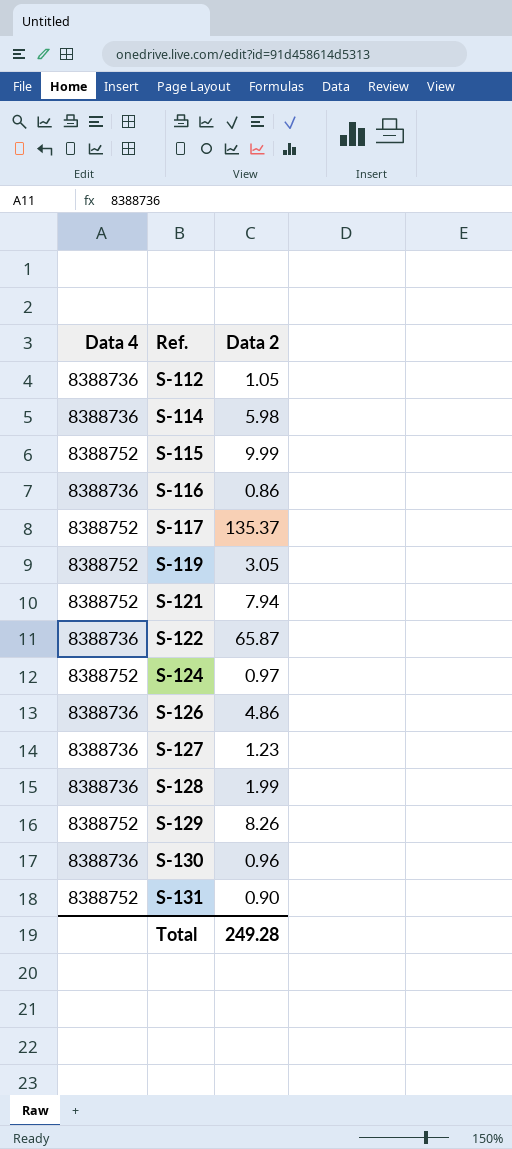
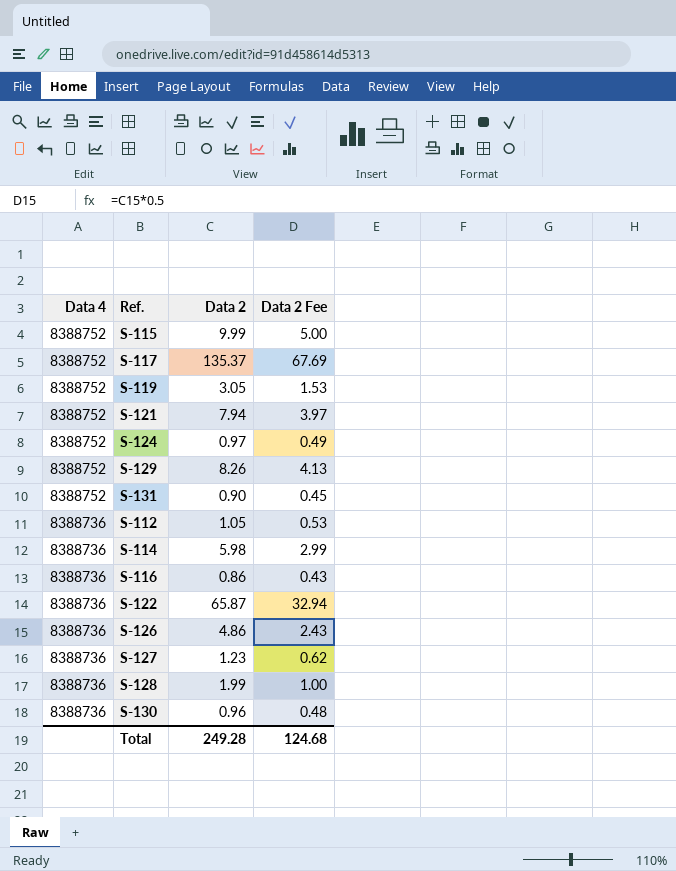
row order: Ref. ascending -> Data 4 descending
column Data 2 Fee | formula: none -> [Data 2] * 0.5

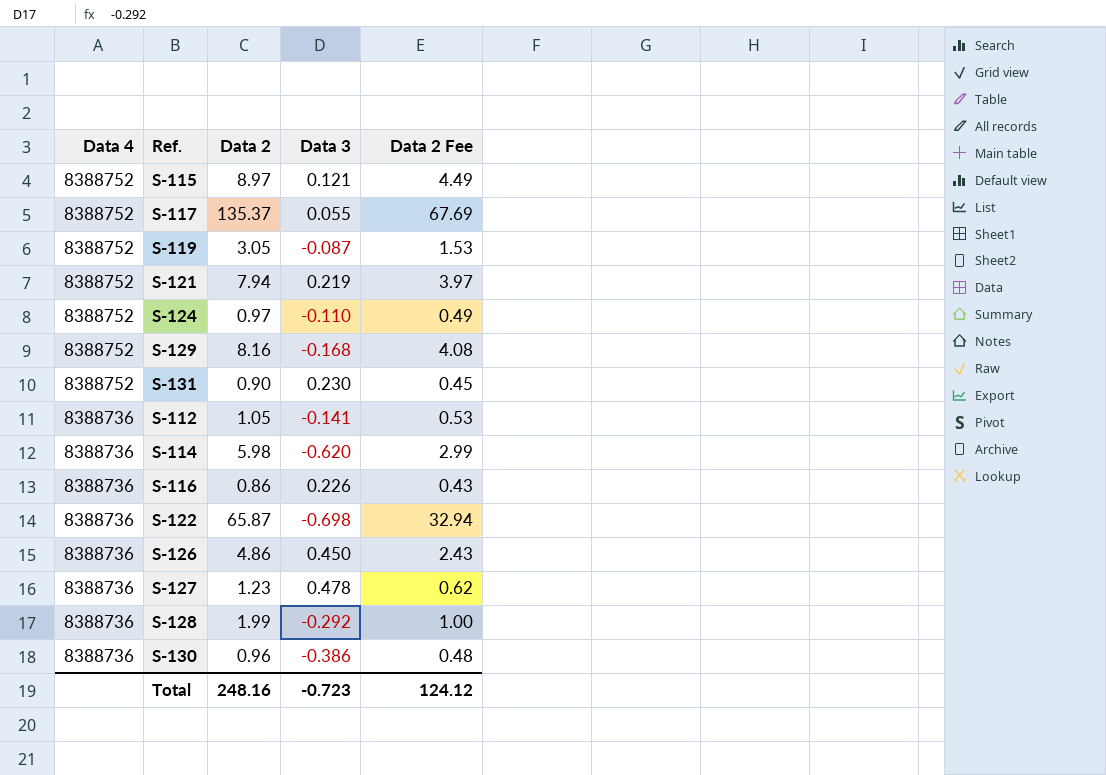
column Data 3 | position: none -> 4
S-115 | Data 2: 9.99 -> 8.97
S-115 | Data 2 Fee: 5.00 -> 4.49
S-129 | Data 2: 8.26 -> 8.16
S-129 | Data 2 Fee: 4.13 -> 4.08
Total | Data 2: 249.28 -> 248.16
Total | Data 2 Fee: 124.68 -> 124.12

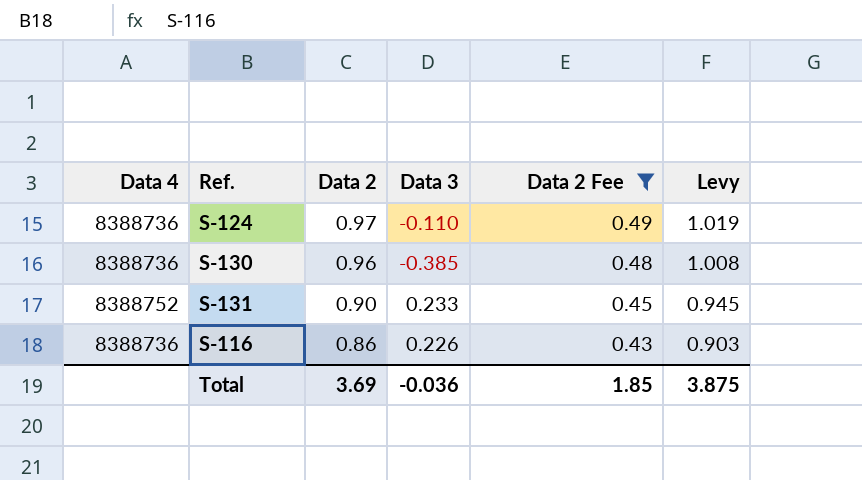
filter: none -> Data 2 Fee <= 0.49
row order: Data 4 descending -> Data 2 descending
column Levy | formula: none -> [Data 2] * 1.05
S-124 | Data 4: 8388752 -> 8388736
S-130 | Data 3: -0.386 -> -0.385
S-131 | Data 3: 0.230 -> 0.233
Total | Data 2: 248.16 -> 3.69
Total | Data 3: -0.723 -> -0.036
Total | Data 2 Fee: 124.12 -> 1.85

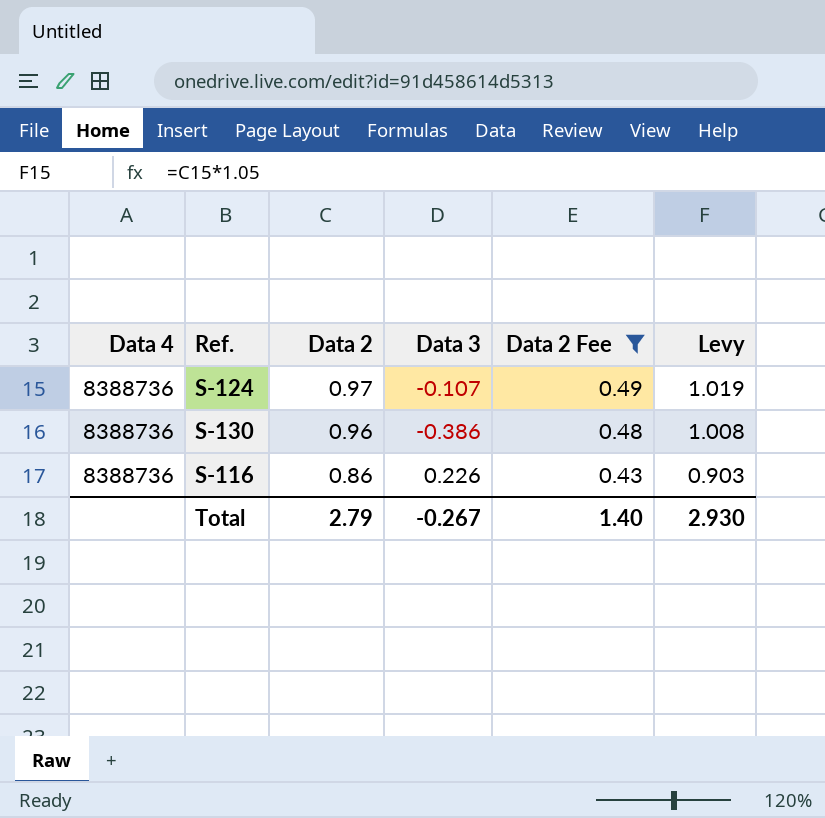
row S-131: 8388752 | 0.90 | 0.233 | 0.45 | 0.945 -> none
S-124 | Data 3: -0.110 -> -0.107
S-130 | Data 3: -0.385 -> -0.386
Total | Data 2: 3.69 -> 2.79
Total | Data 3: -0.036 -> -0.267
Total | Data 2 Fee: 1.85 -> 1.40
Total | Levy: 3.875 -> 2.930

